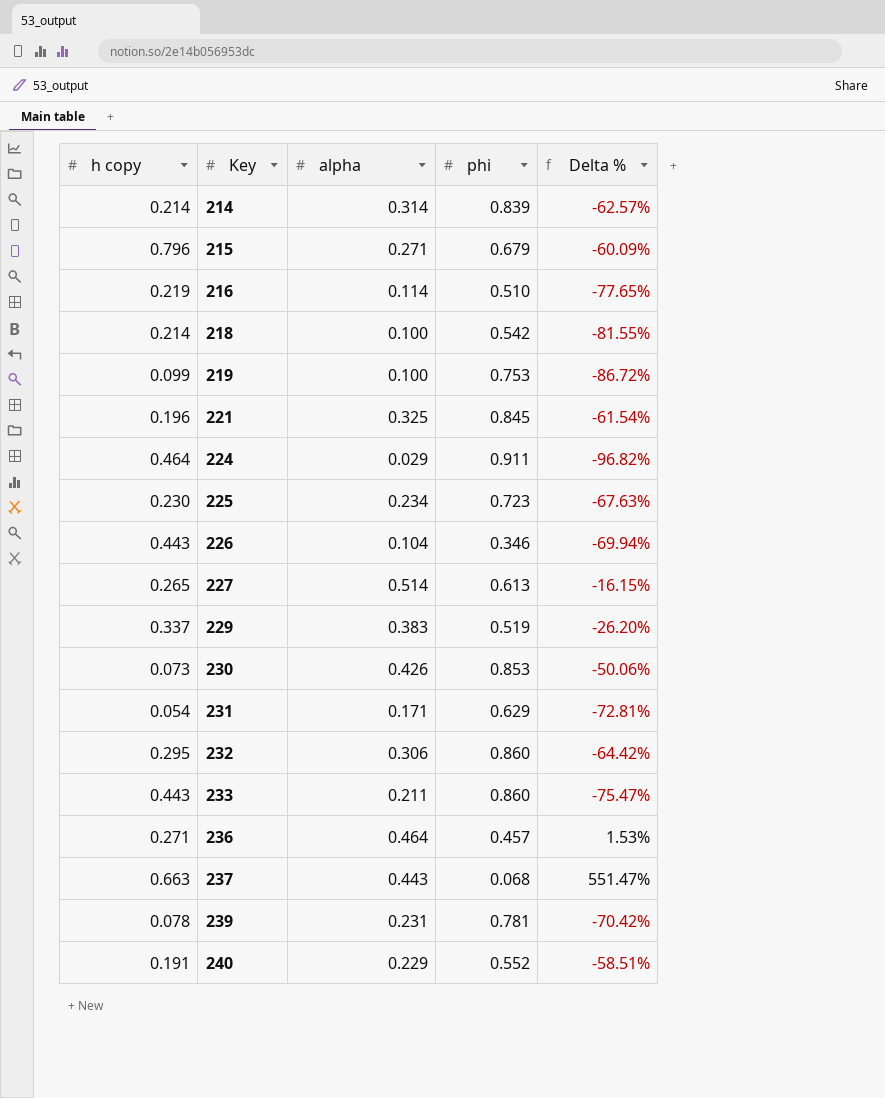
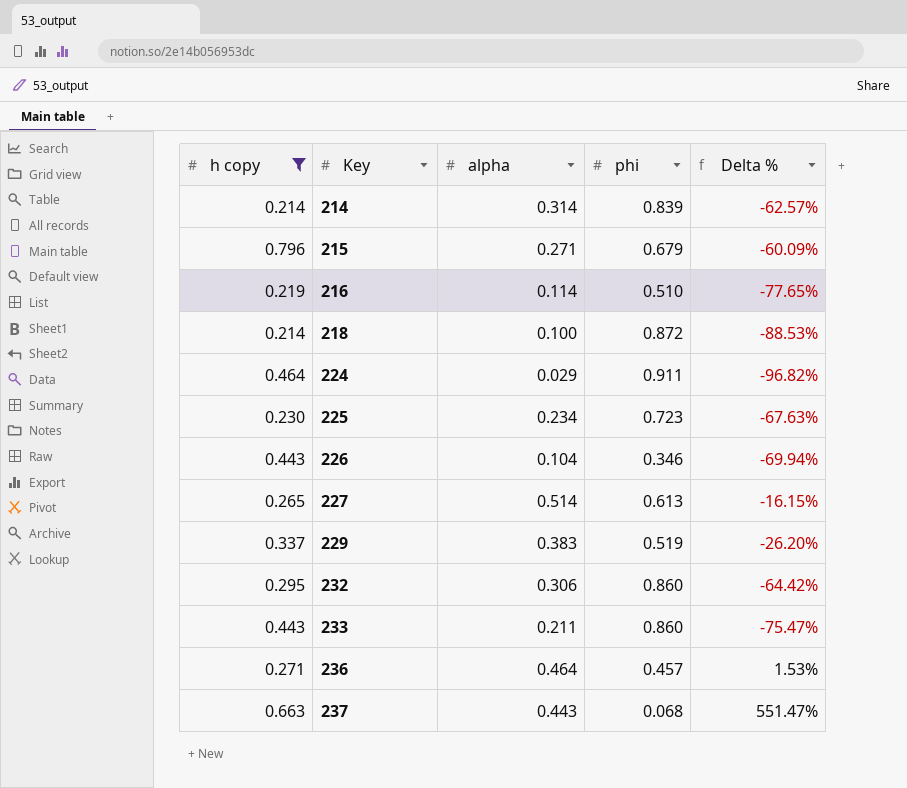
filter: none -> h copy >= 0.214
218 | phi: 0.542 -> 0.872
218 | Delta %: -81.55% -> -88.53%

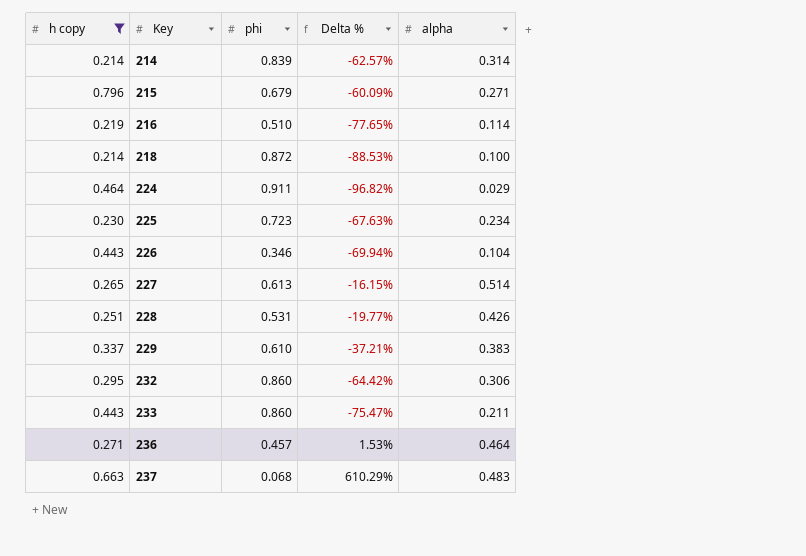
column alpha | position: 3 -> 5
row 228: none -> 0.251 | 0.531 | -19.77% | 0.426
229 | phi: 0.519 -> 0.610
229 | Delta %: -26.20% -> -37.21%
237 | Delta %: 551.47% -> 610.29%
237 | alpha: 0.443 -> 0.483

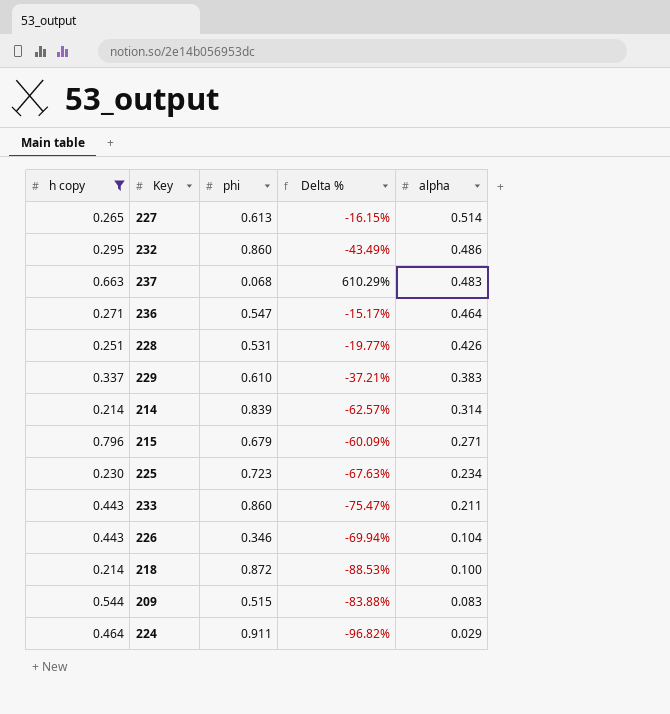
row order: Key ascending -> alpha descending
row 216: 0.219 | 0.510 | -77.65% | 0.114 -> none
232 | Delta %: -64.42% -> -43.49%
232 | alpha: 0.306 -> 0.486
236 | phi: 0.457 -> 0.547
236 | Delta %: 1.53% -> -15.17%
row 209: none -> 0.544 | 0.515 | -83.88% | 0.083

